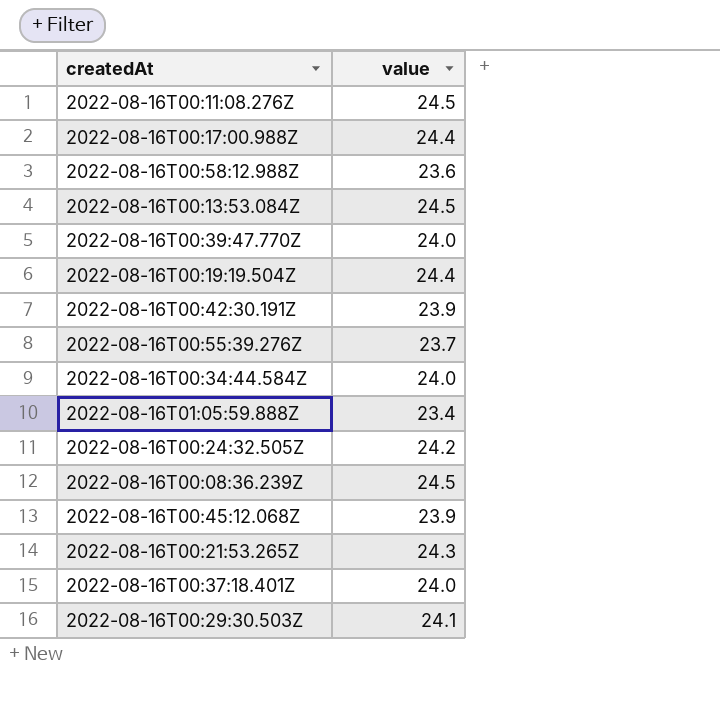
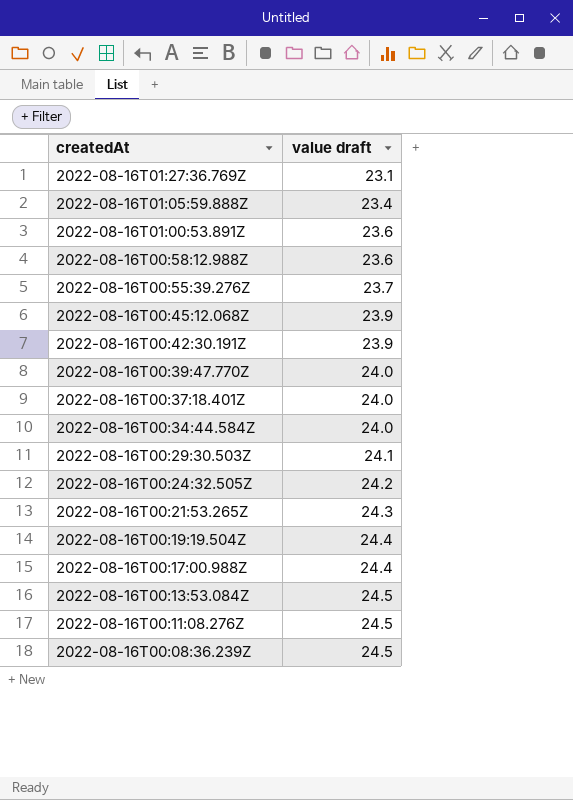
row order: none -> createdAt descending
column name: value -> value draft
row 2022-08-16T01:27:36.769Z: none -> 23.1
row 2022-08-16T01:00:53.891Z: none -> 23.6

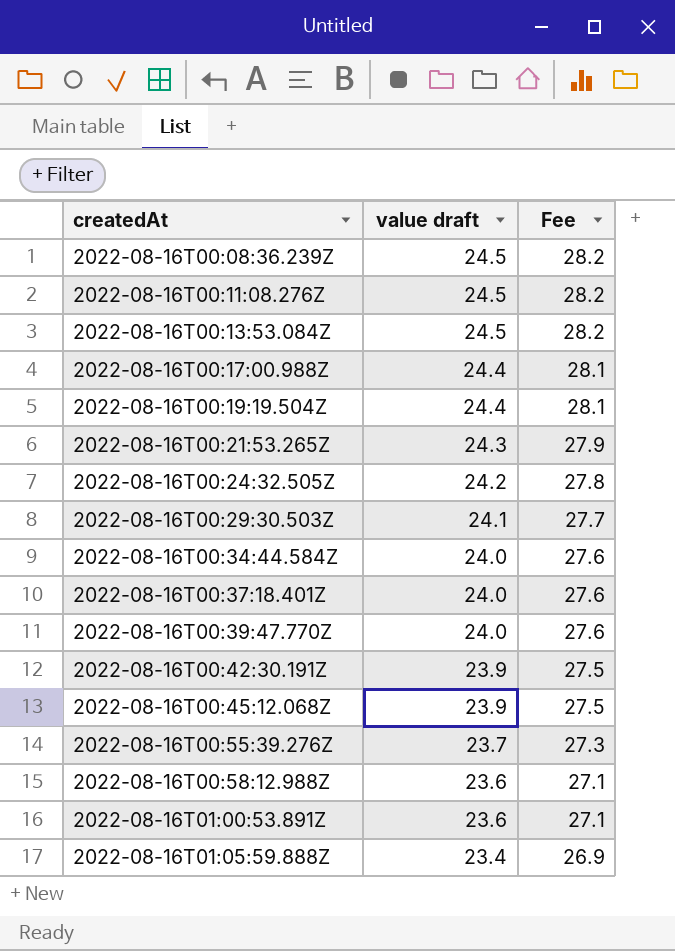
row order: createdAt descending -> createdAt ascending
column Fee | formula: none -> [value draft] * 1.15
row 2022-08-16T01:27:36.769Z: 23.1 -> none

